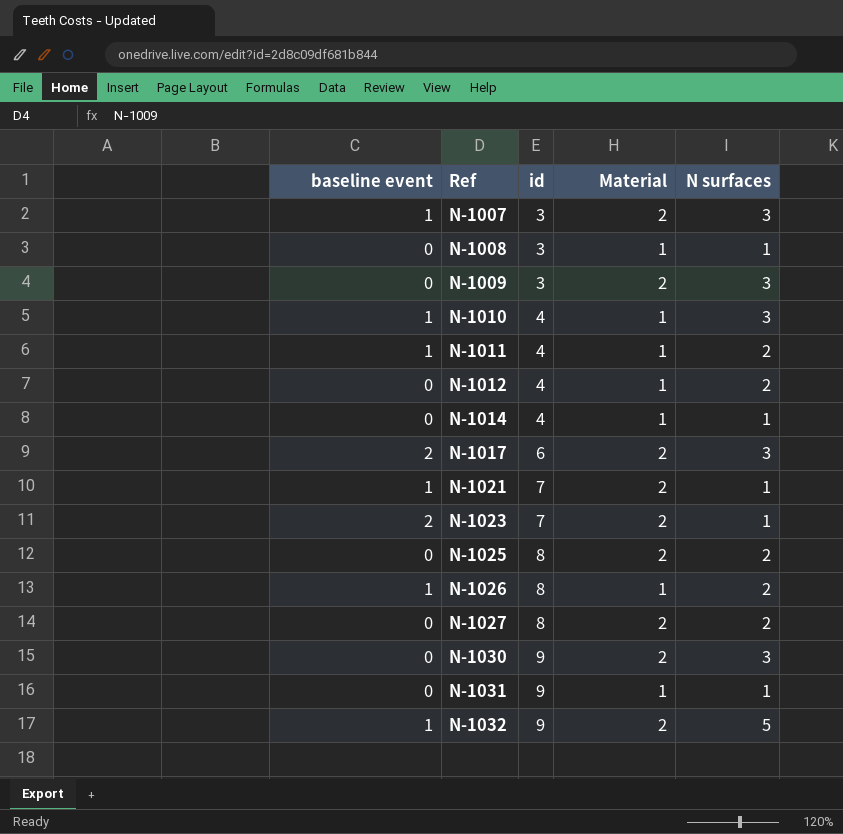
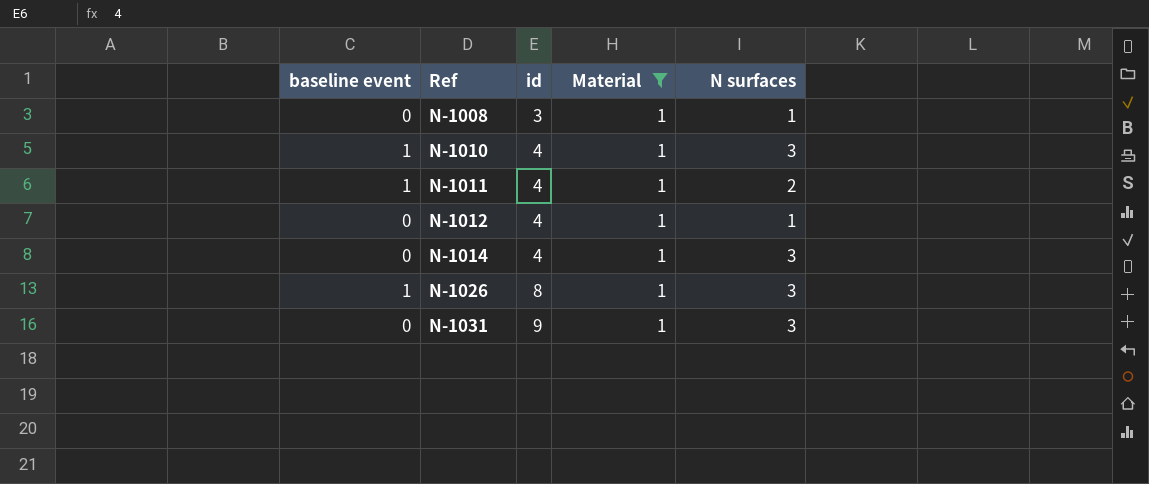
filter: none -> Material = 1
N-1012 | N surfaces: 2 -> 1
N-1014 | N surfaces: 1 -> 3
N-1026 | N surfaces: 2 -> 3
N-1031 | N surfaces: 1 -> 3

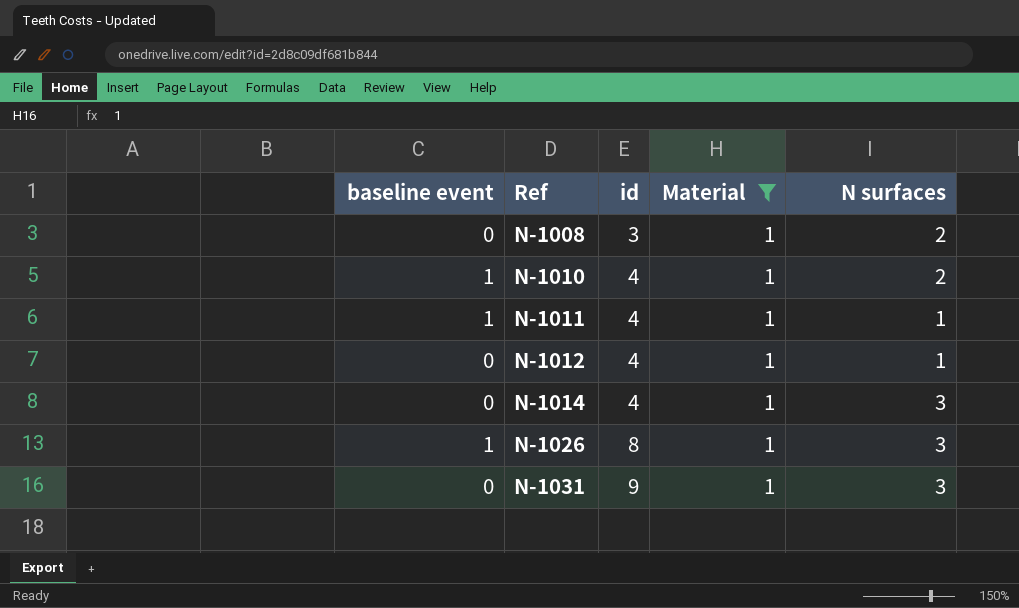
N-1008 | N surfaces: 1 -> 2
N-1010 | N surfaces: 3 -> 2
N-1011 | N surfaces: 2 -> 1

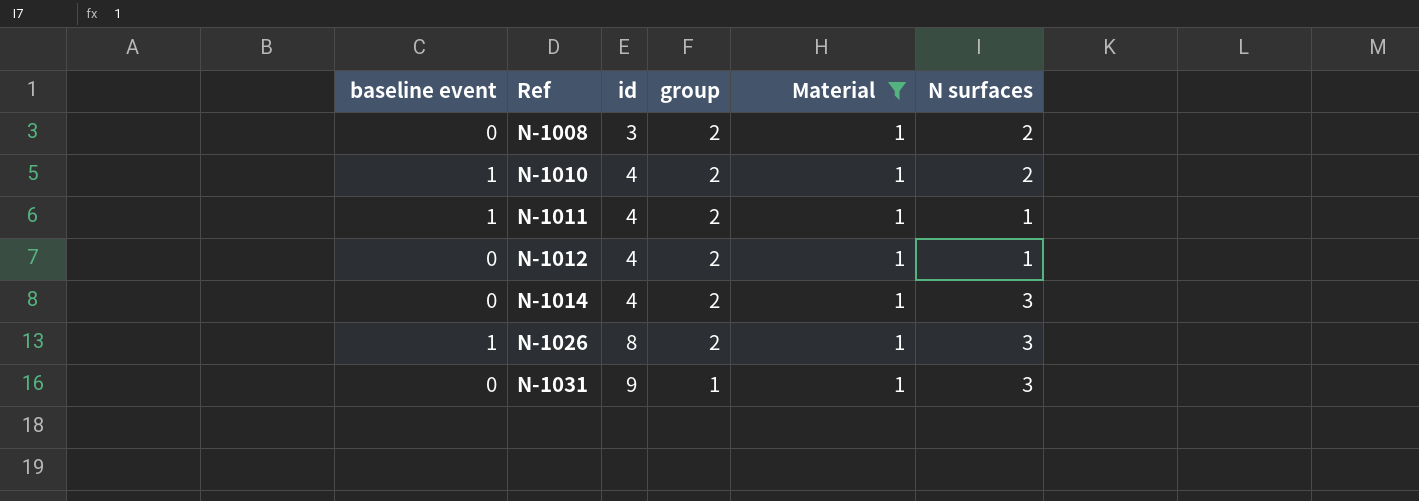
column group | position: none -> 4

